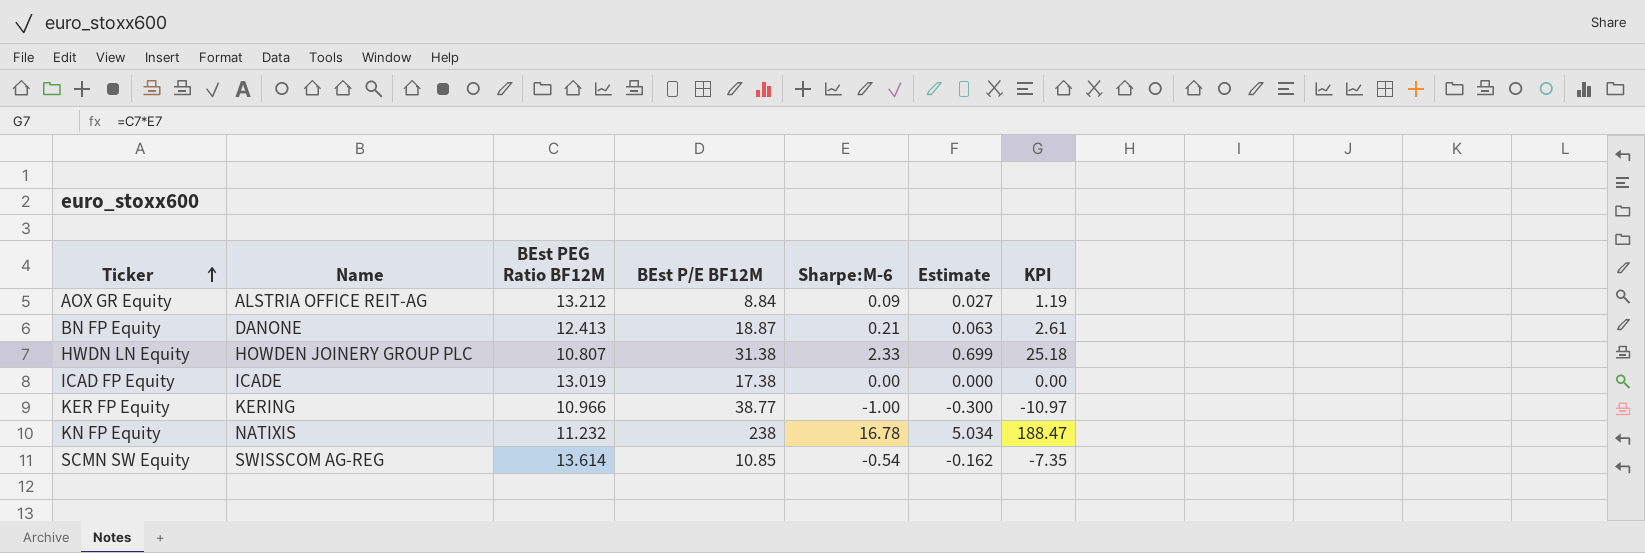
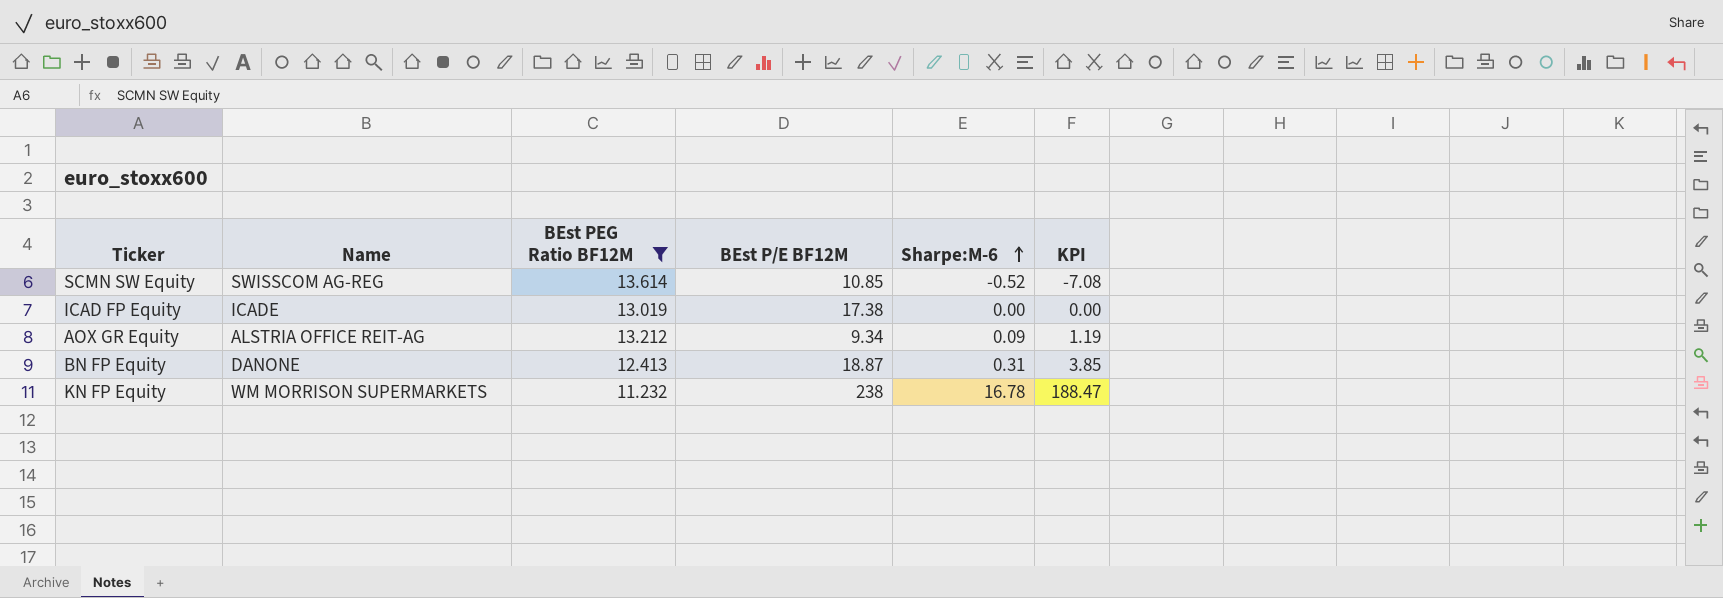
filter: none -> BEst PEG Ratio BF12M >= 11.232
row order: Ticker ascending -> Sharpe:M-6 ascending
column Estimate | formula: [Sharpe:M-6] * 0.3 -> none
SCMN SW Equity | Sharpe:M-6: -0.54 -> -0.52
SCMN SW Equity | KPI: -7.35 -> -7.08
AOX GR Equity | BEst P/E BF12M: 8.84 -> 9.34
BN FP Equity | Sharpe:M-6: 0.21 -> 0.31
BN FP Equity | KPI: 2.61 -> 3.85
KN FP Equity | Name: NATIXIS -> WM MORRISON SUPERMARKETS

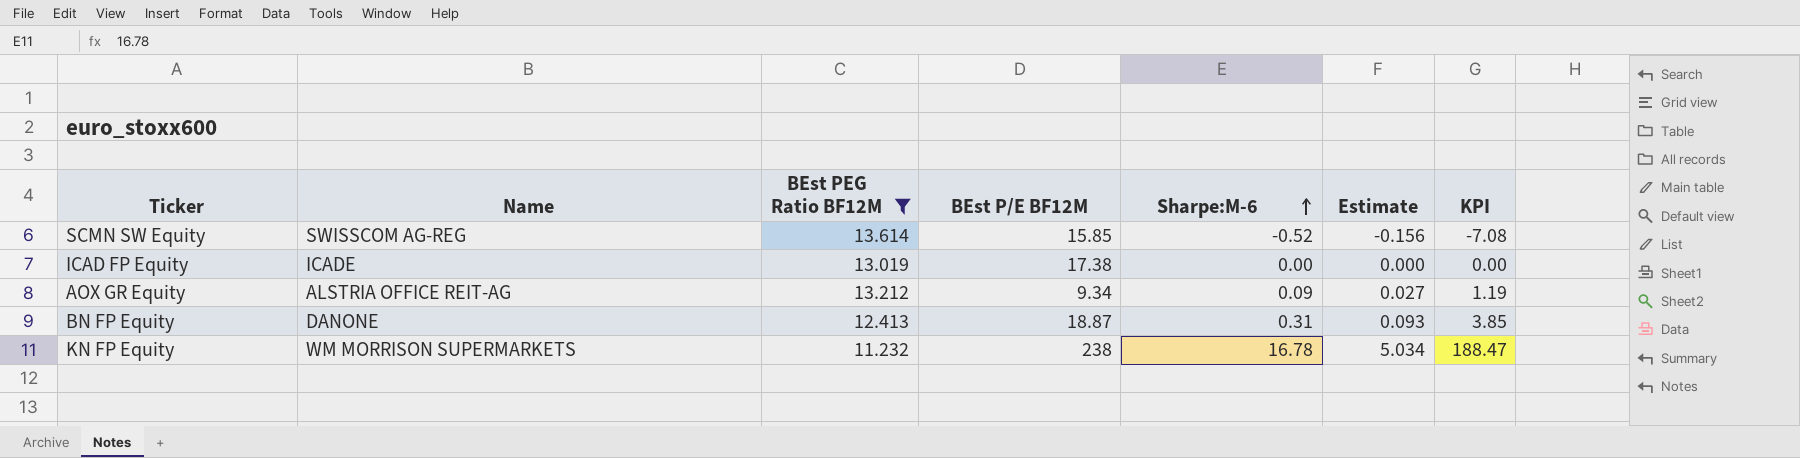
column Estimate | formula: none -> [Sharpe:M-6] * 0.3
SCMN SW Equity | BEst P/E BF12M: 10.85 -> 15.85

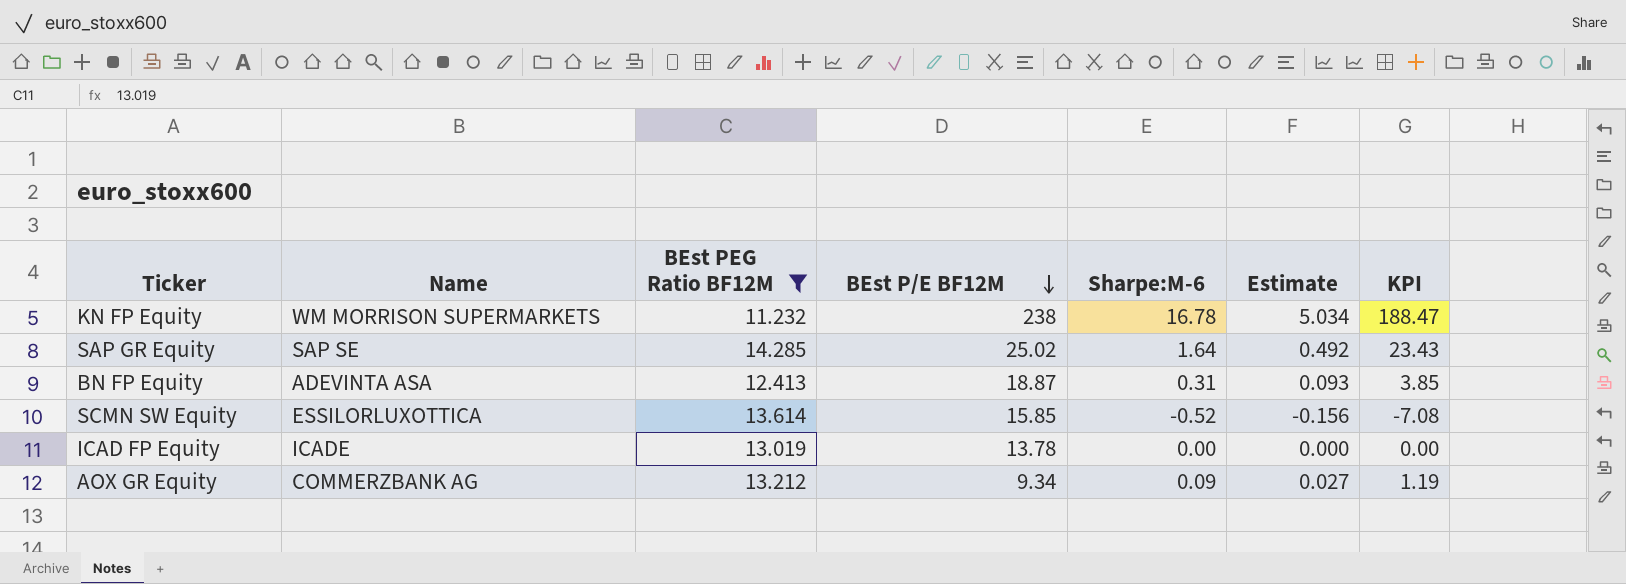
row order: Sharpe:M-6 ascending -> BEst P/E BF12M descending
row SAP GR Equity: none -> SAP SE | 14.285 | 25.02 | 1.64 | 0.492 | 23.43
BN FP Equity | Name: DANONE -> ADEVINTA ASA
SCMN SW Equity | Name: SWISSCOM AG-REG -> ESSILORLUXOTTICA
ICAD FP Equity | BEst P/E BF12M: 17.38 -> 13.78
AOX GR Equity | Name: ALSTRIA OFFICE REIT-AG -> COMMERZBANK AG

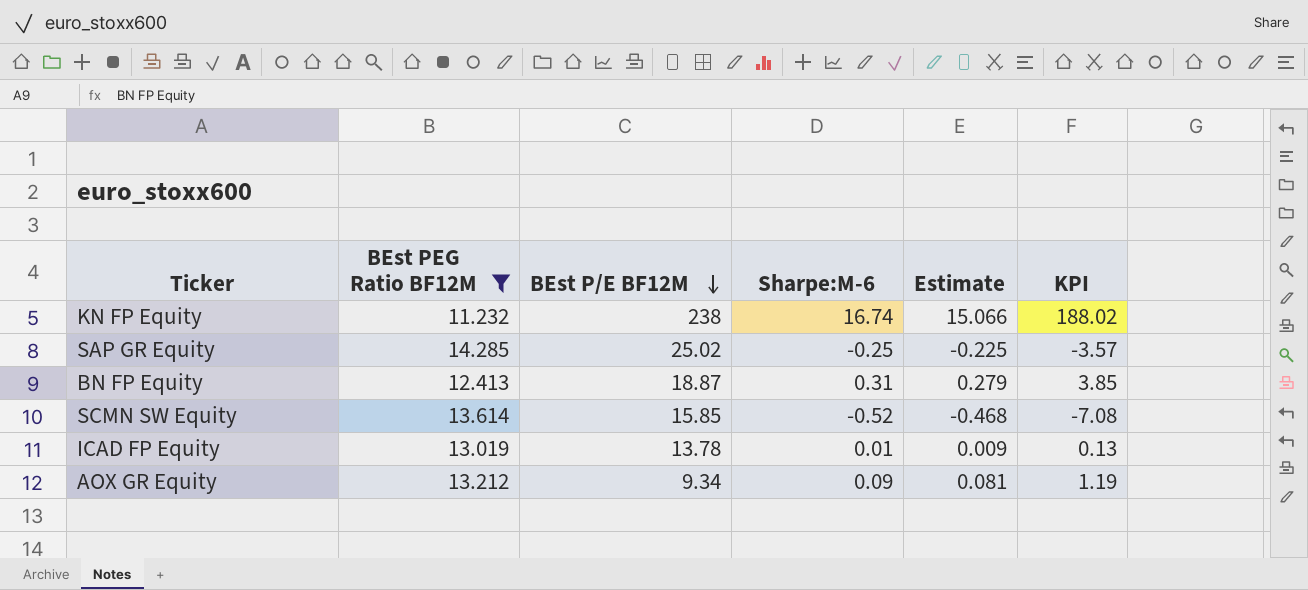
column Name | position: 2 -> none
column Estimate | formula: [Sharpe:M-6] * 0.3 -> [Sharpe:M-6] * 0.9
KN FP Equity | Sharpe:M-6: 16.78 -> 16.74
KN FP Equity | KPI: 188.47 -> 188.02
SAP GR Equity | Sharpe:M-6: 1.64 -> -0.25
SAP GR Equity | KPI: 23.43 -> -3.57
ICAD FP Equity | Sharpe:M-6: 0.00 -> 0.01
ICAD FP Equity | KPI: 0.00 -> 0.13

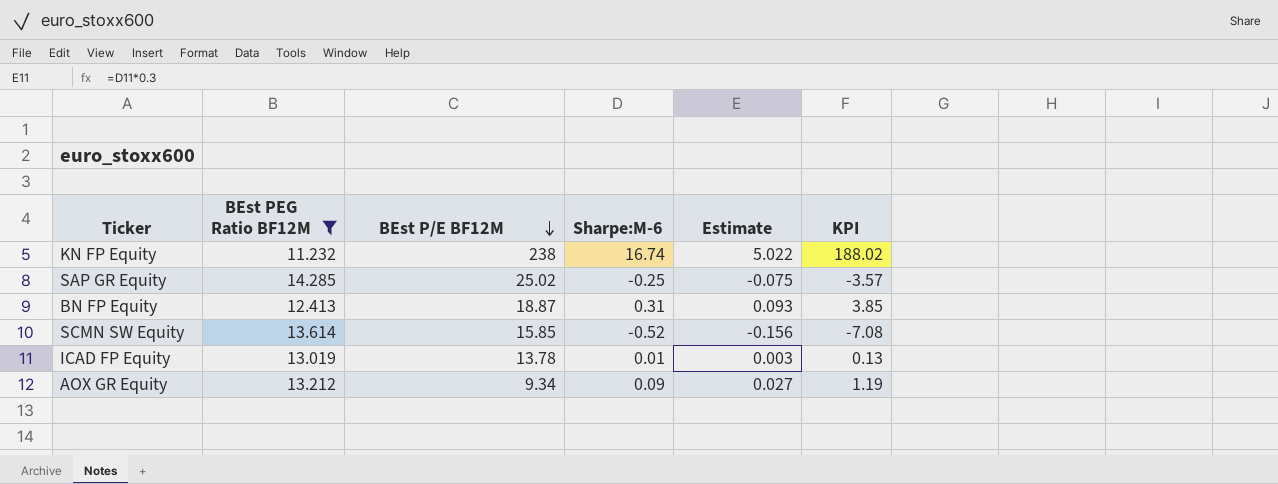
column Estimate | formula: [Sharpe:M-6] * 0.9 -> [Sharpe:M-6] * 0.3

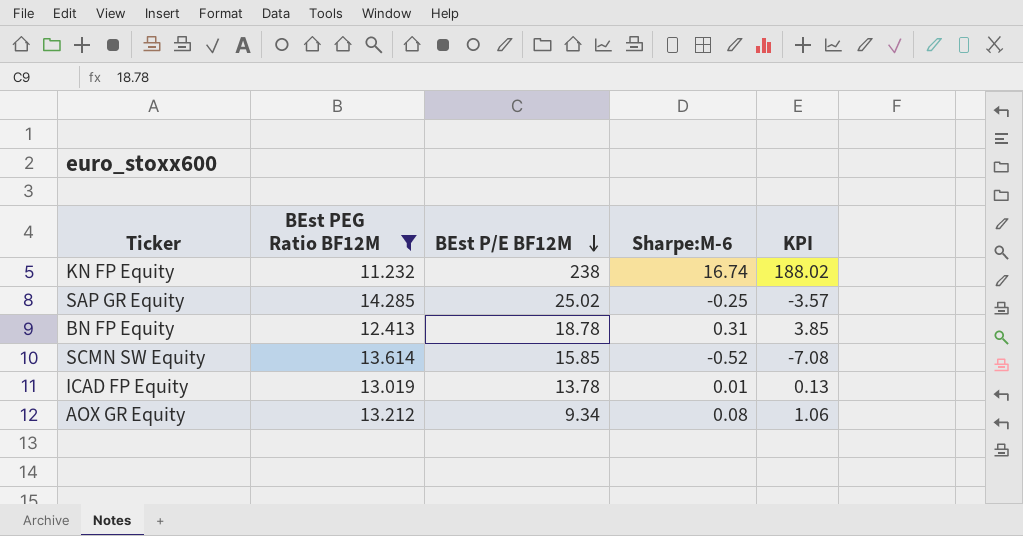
column Estimate | formula: [Sharpe:M-6] * 0.3 -> none
BN FP Equity | BEst P/E BF12M: 18.87 -> 18.78
AOX GR Equity | Sharpe:M-6: 0.09 -> 0.08
AOX GR Equity | KPI: 1.19 -> 1.06

